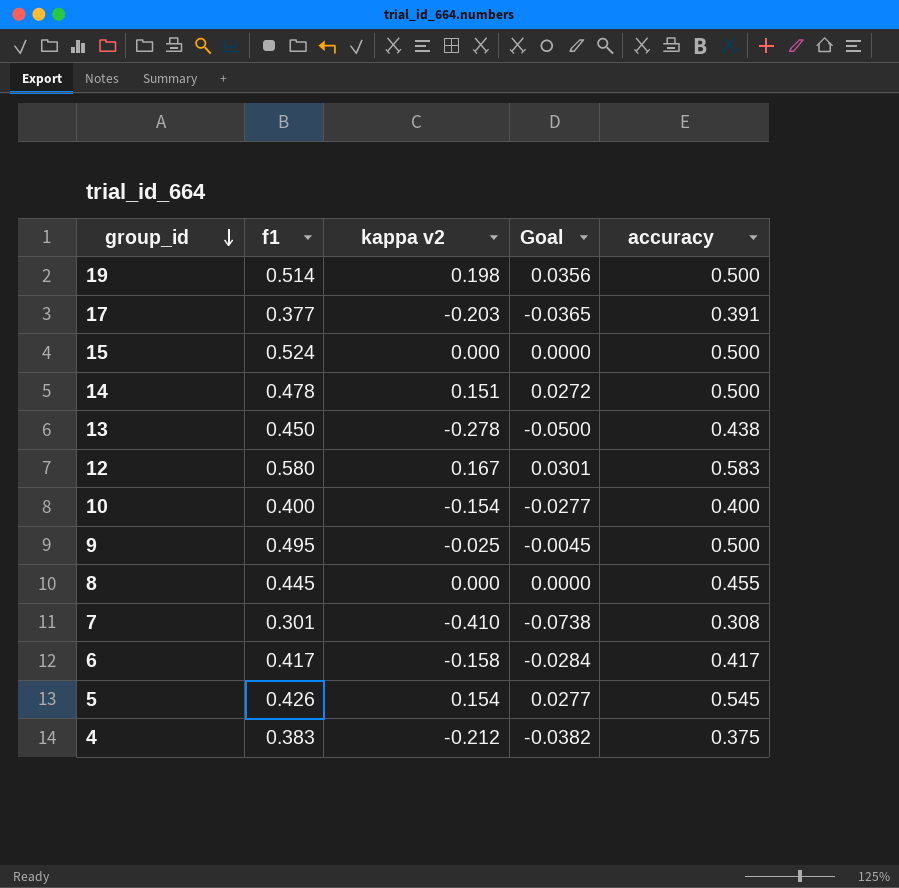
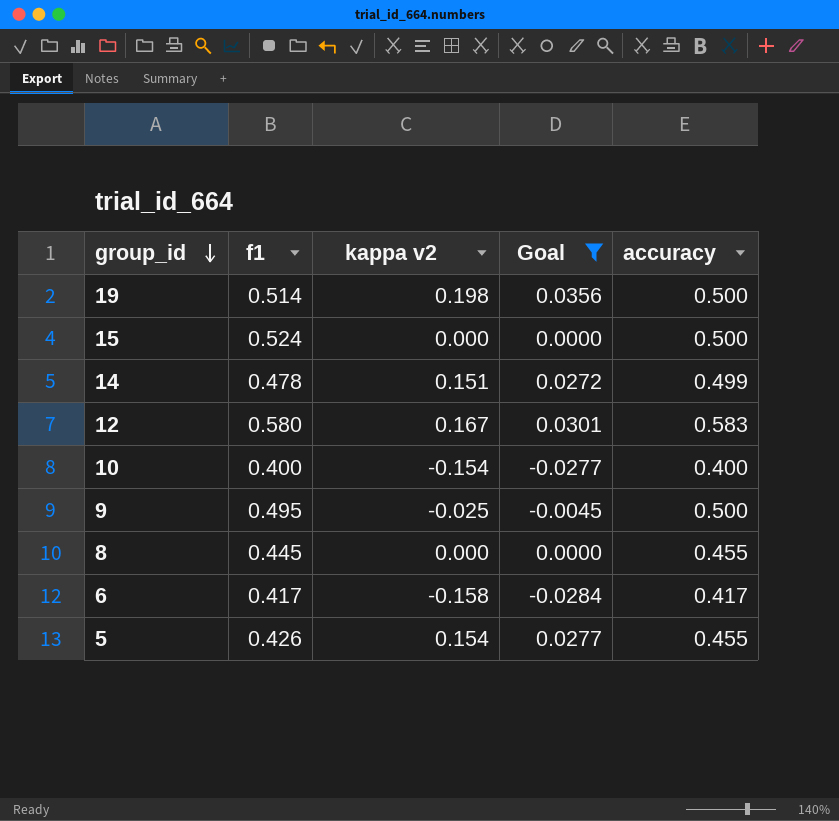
filter: none -> Goal >= -0.0284
14 | accuracy: 0.500 -> 0.499
5 | accuracy: 0.545 -> 0.455

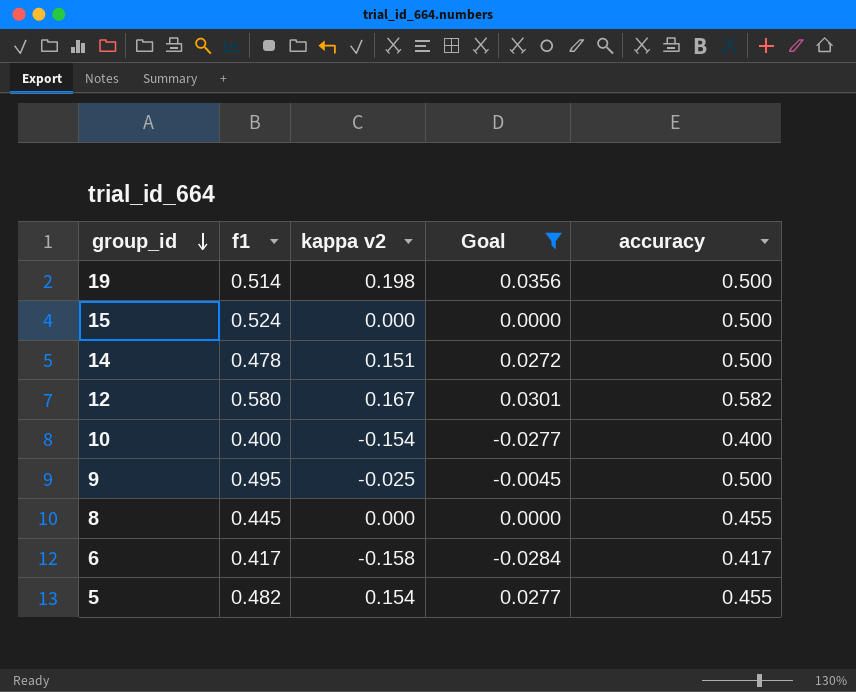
14 | accuracy: 0.499 -> 0.500
12 | accuracy: 0.583 -> 0.582
5 | f1: 0.426 -> 0.482

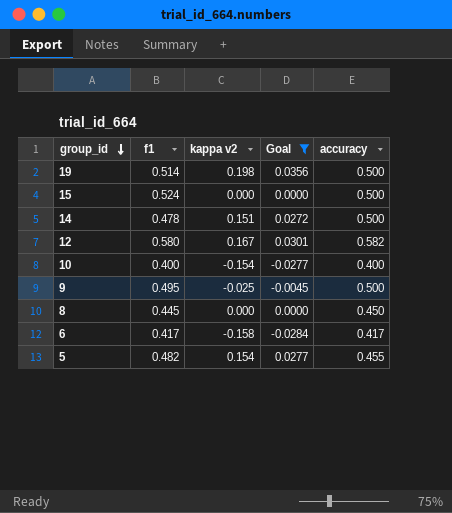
8 | accuracy: 0.455 -> 0.450

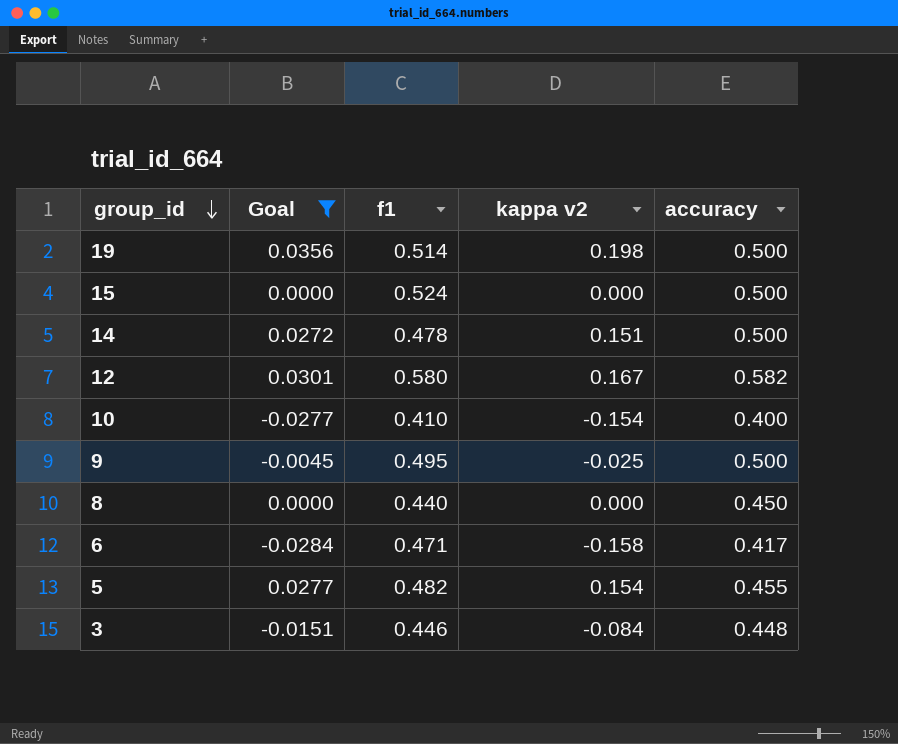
column Goal | position: 4 -> 2
10 | f1: 0.400 -> 0.410
8 | f1: 0.445 -> 0.440
6 | f1: 0.417 -> 0.471
row 3: none -> -0.0151 | 0.446 | -0.084 | 0.448

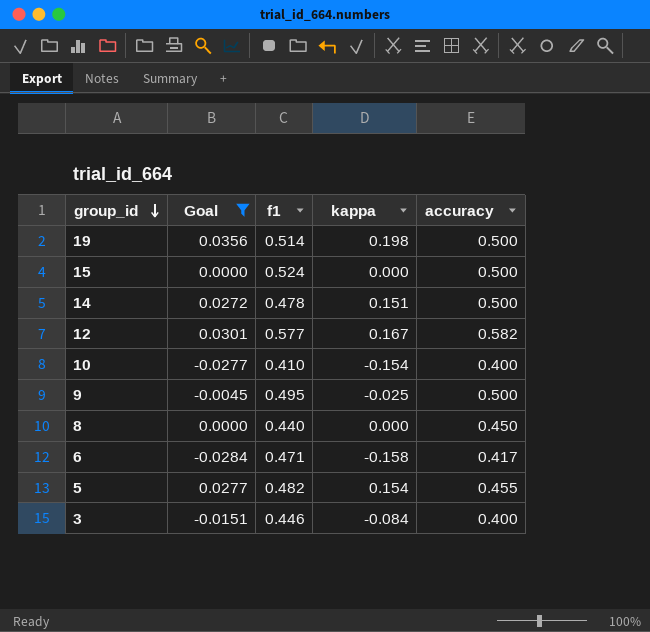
column name: kappa v2 -> kappa
12 | f1: 0.580 -> 0.577
3 | accuracy: 0.448 -> 0.400

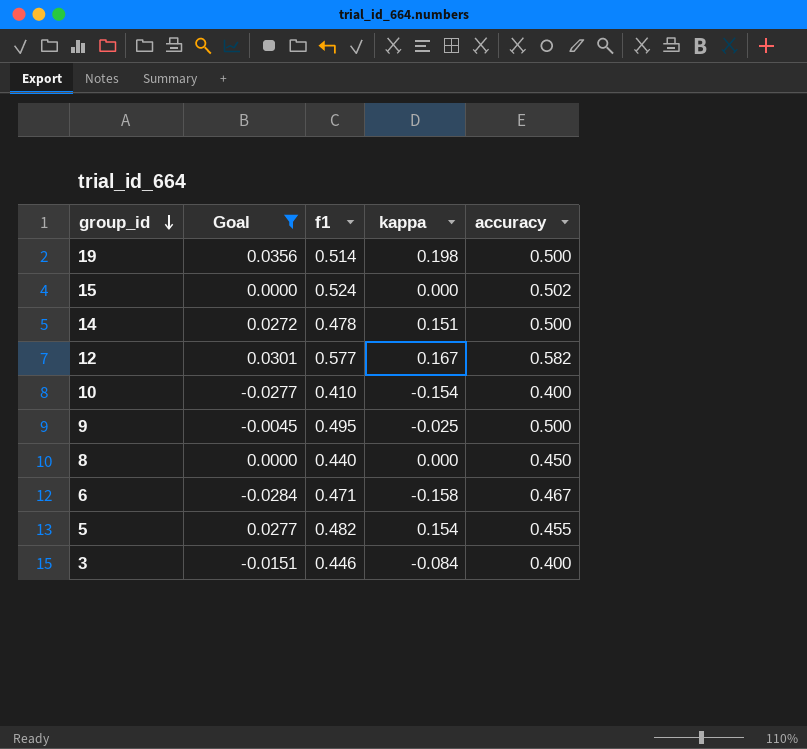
15 | accuracy: 0.500 -> 0.502
6 | accuracy: 0.417 -> 0.467

